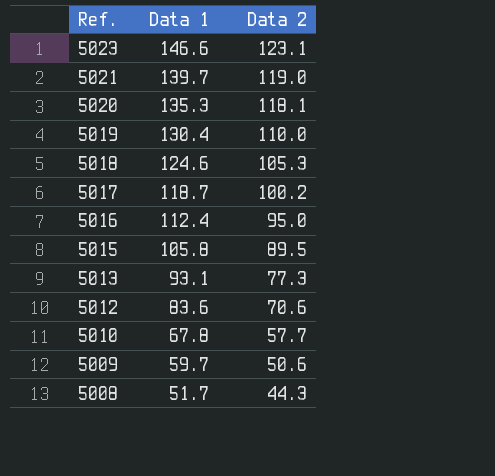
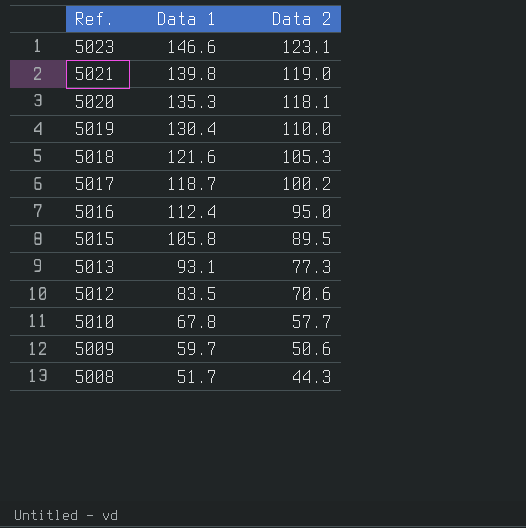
5021 | Data 1: 139.7 -> 139.8
5018 | Data 1: 124.6 -> 121.6
5012 | Data 1: 83.6 -> 83.5

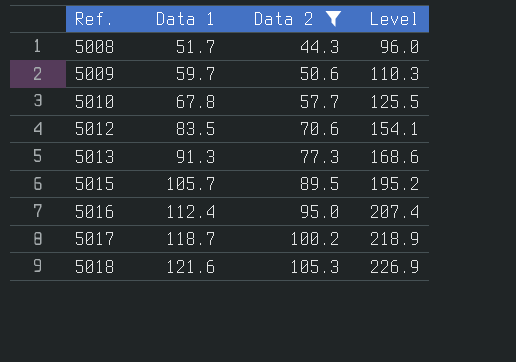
filter: none -> Data 2 <= 105.3
row order: Ref. descending -> Ref. ascending
column Level | formula: none -> [Data 1] + [Data 2]
5013 | Data 1: 93.1 -> 91.3
5015 | Data 1: 105.8 -> 105.7

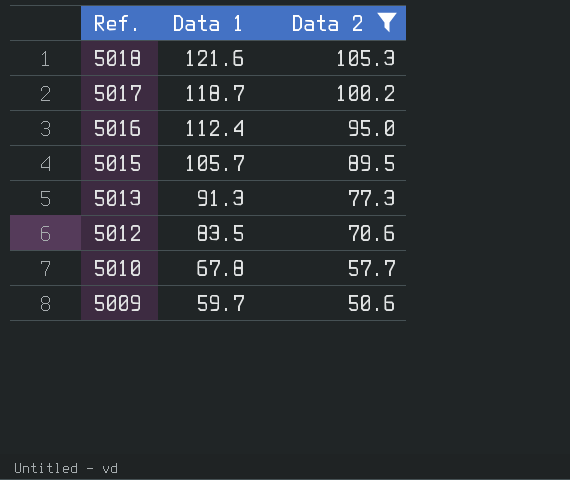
row order: Ref. ascending -> Ref. descending
column Level | formula: [Data 1] + [Data 2] -> none
row 5008: 51.7 | 44.3 | 96.0 -> none

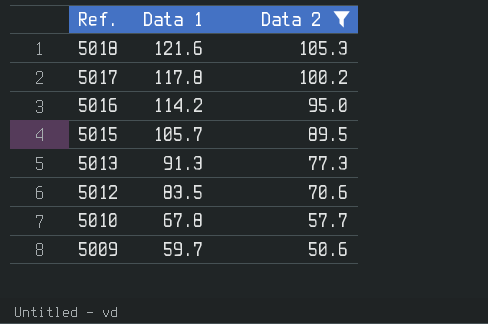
5017 | Data 1: 118.7 -> 117.8
5016 | Data 1: 112.4 -> 114.2

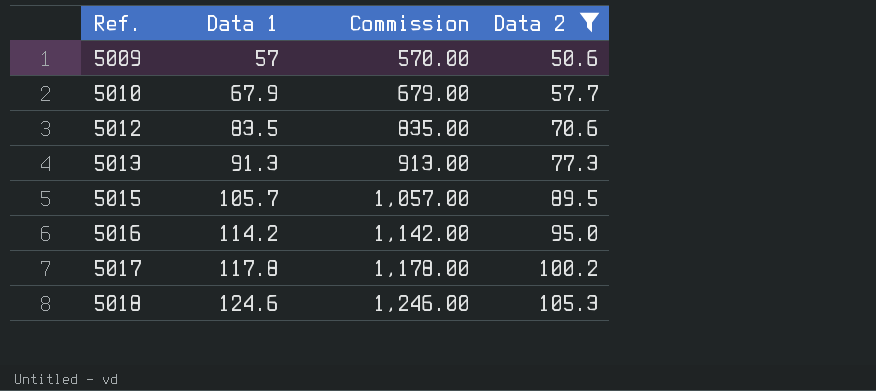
row order: Ref. descending -> Ref. ascending
column Commission | formula: none -> [Data 1] * 10
5009 | Data 1: 59.7 -> 57
5010 | Data 1: 67.8 -> 67.9
5018 | Data 1: 121.6 -> 124.6

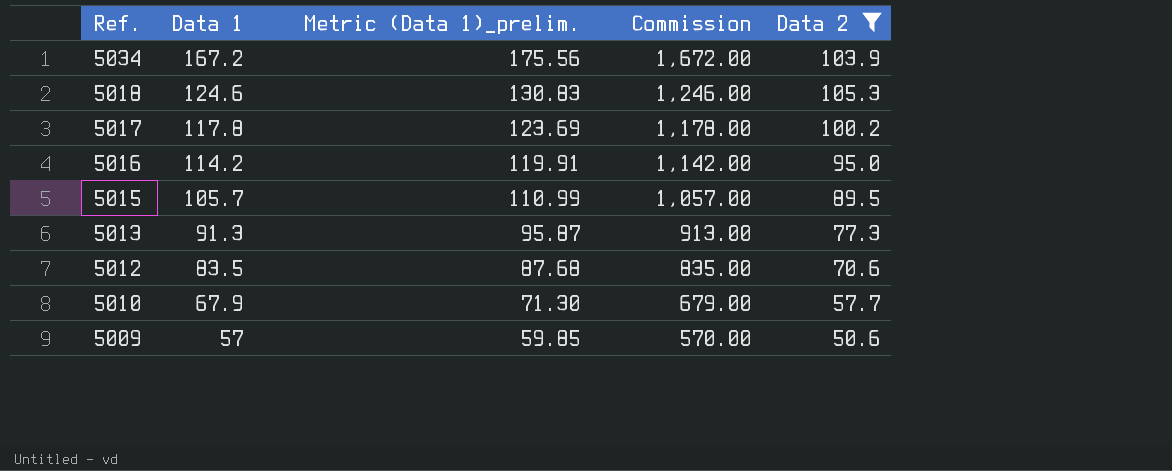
row order: Ref. ascending -> Ref. descending
column Metric (Data 1)_prelim. | formula: none -> [Data 1] * 1.05
row 5034: none -> 167.2 | 175.56 | 1,672.00 | 103.9

